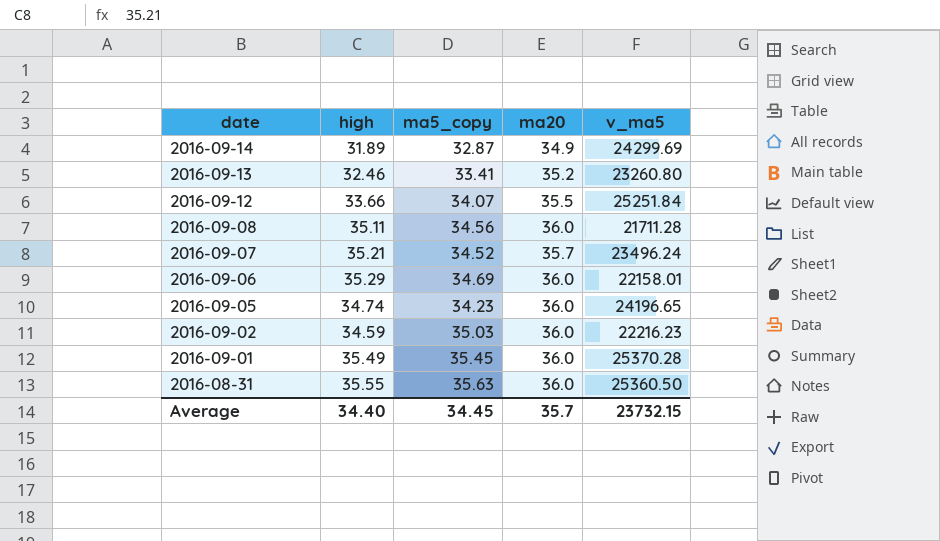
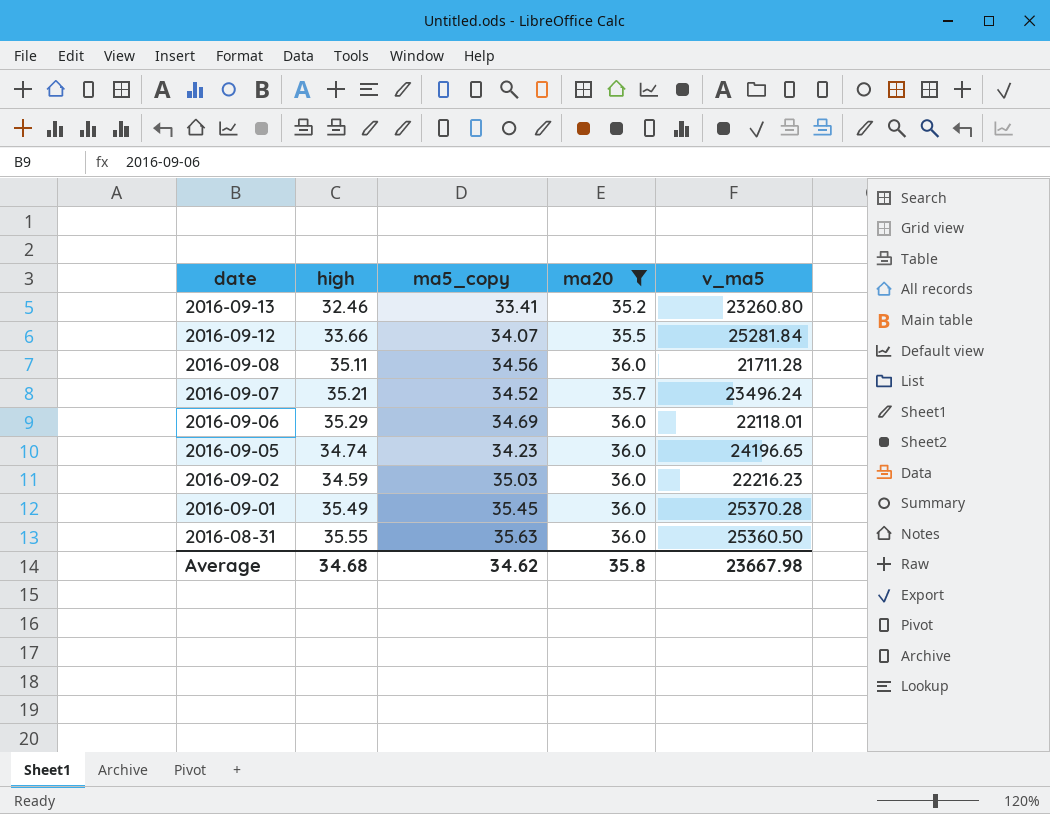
filter: none -> ma20 != 34.9
2016-09-12 | v_ma5: 25251.84 -> 25281.84
2016-09-06 | v_ma5: 22158.01 -> 22118.01
Average | high: 34.40 -> 34.68
Average | ma5_copy: 34.45 -> 34.62
Average | ma20: 35.7 -> 35.8
Average | v_ma5: 23732.15 -> 23667.98

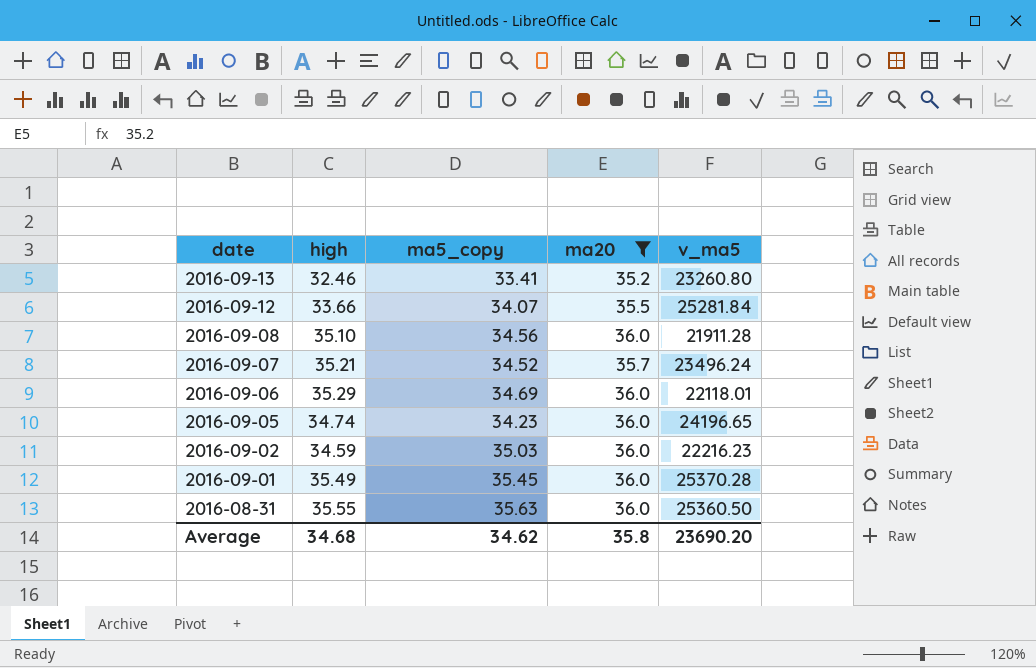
2016-09-08 | high: 35.11 -> 35.10
2016-09-08 | v_ma5: 21711.28 -> 21911.28
Average | v_ma5: 23667.98 -> 23690.20

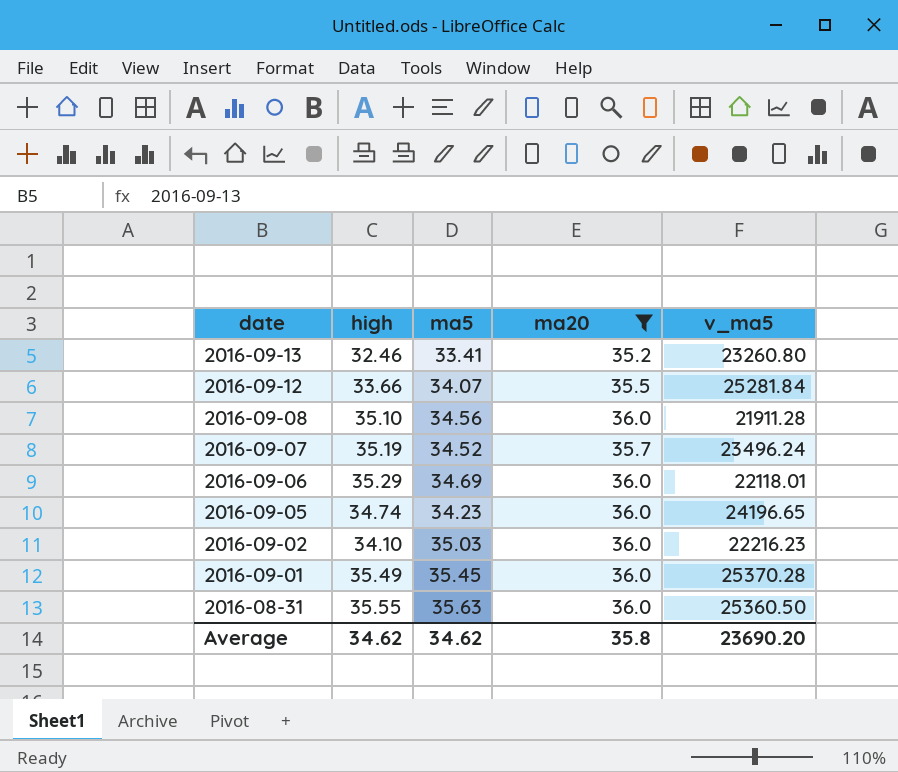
column name: ma5_copy -> ma5
2016-09-07 | high: 35.21 -> 35.19
2016-09-02 | high: 34.59 -> 34.10
Average | high: 34.68 -> 34.62

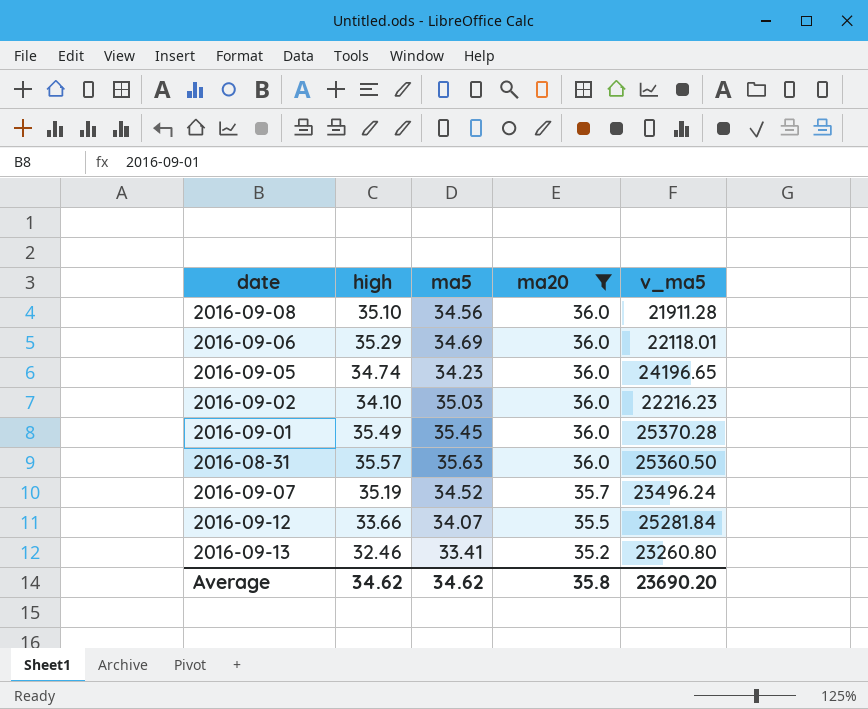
row order: date descending -> ma20 descending
2016-08-31 | high: 35.55 -> 35.57

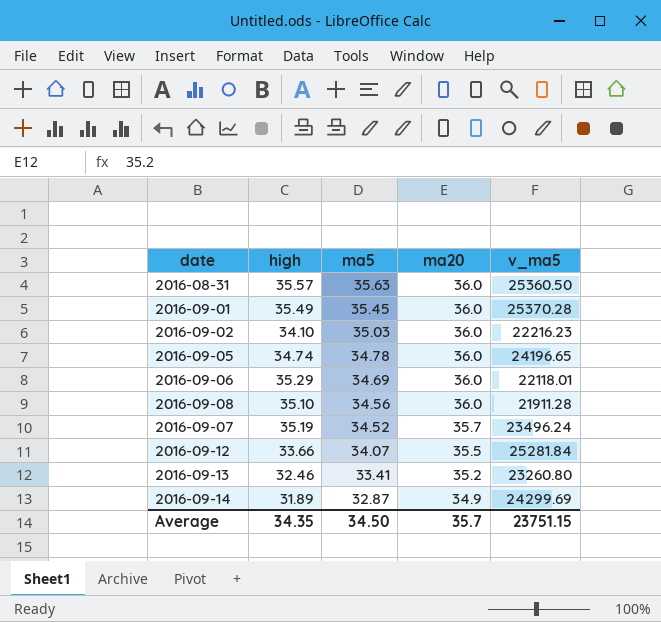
filter: ma20 != 34.9 -> none
row order: ma20 descending -> ma5 descending
2016-09-05 | ma5: 34.23 -> 34.78
Average | high: 34.62 -> 34.35
Average | ma5: 34.62 -> 34.50
Average | ma20: 35.8 -> 35.7
Average | v_ma5: 23690.20 -> 23751.15

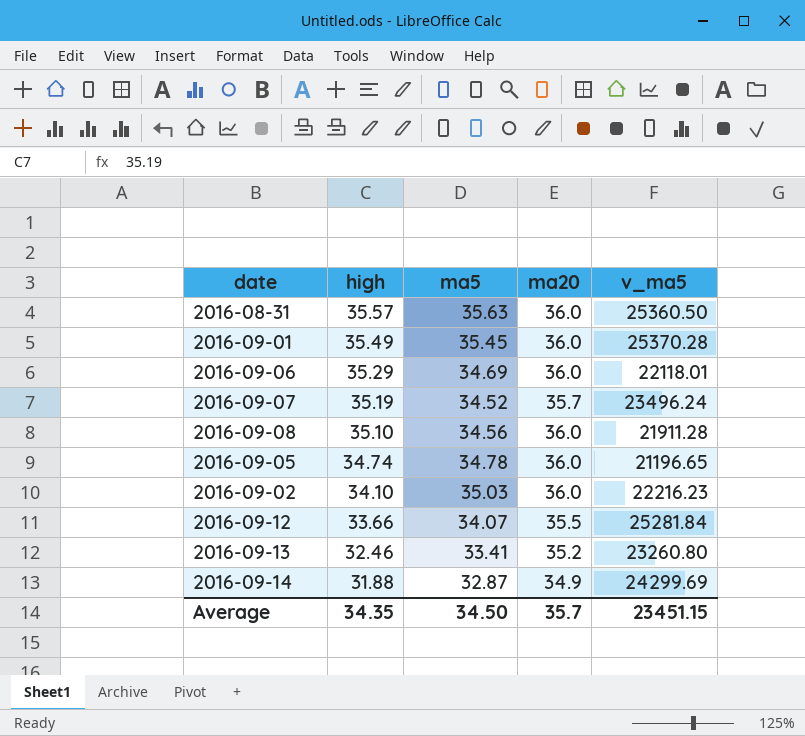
row order: ma5 descending -> high descending
2016-09-05 | v_ma5: 24196.65 -> 21196.65
2016-09-14 | high: 31.89 -> 31.88
Average | v_ma5: 23751.15 -> 23451.15

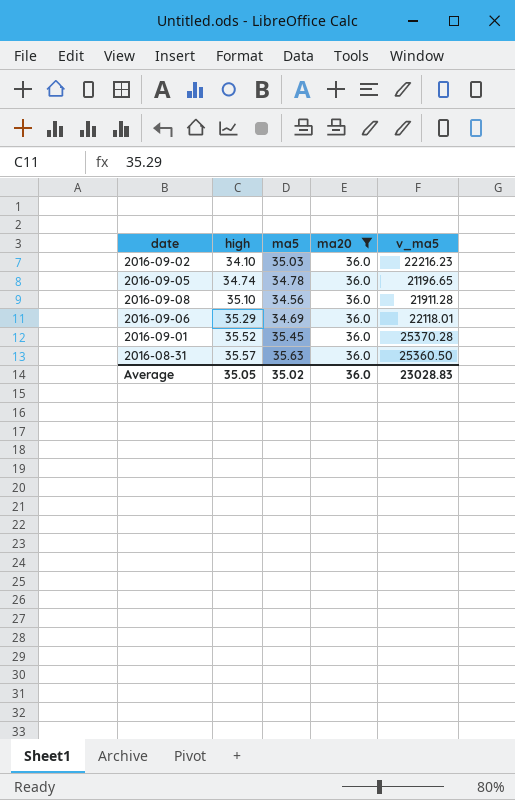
filter: none -> ma20 = 36.0
row order: high descending -> high ascending
2016-09-01 | high: 35.49 -> 35.52
Average | high: 34.35 -> 35.05
Average | ma5: 34.50 -> 35.02
Average | ma20: 35.7 -> 36.0
Average | v_ma5: 23451.15 -> 23028.83

